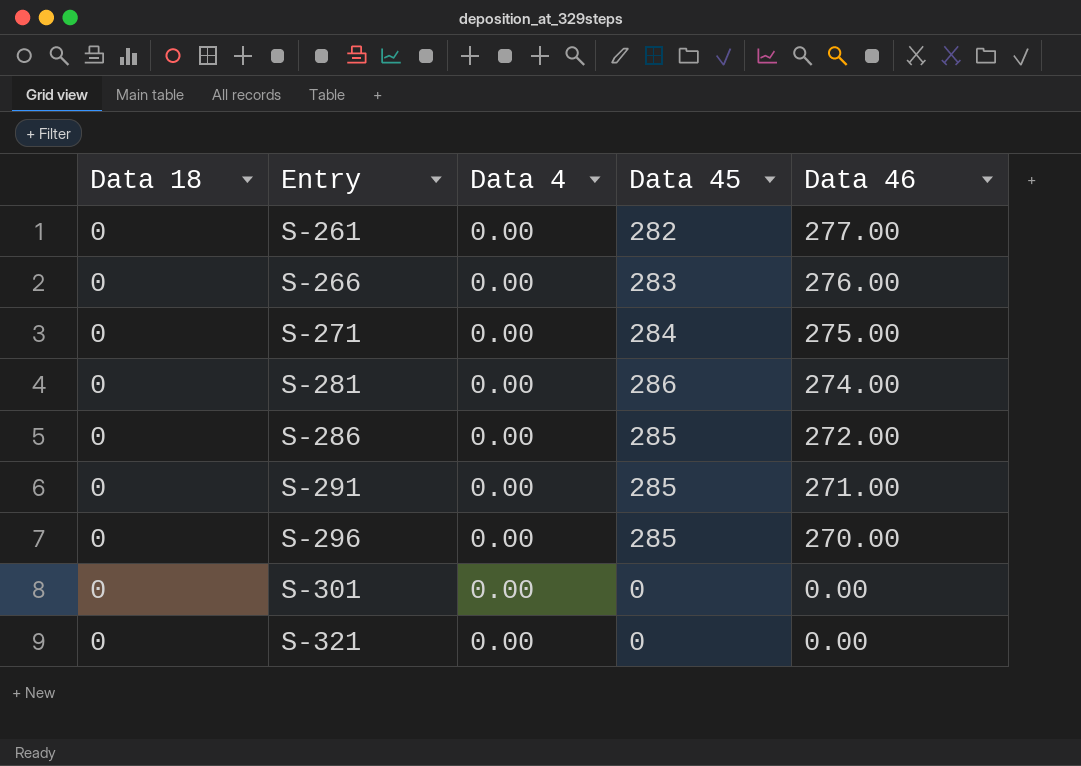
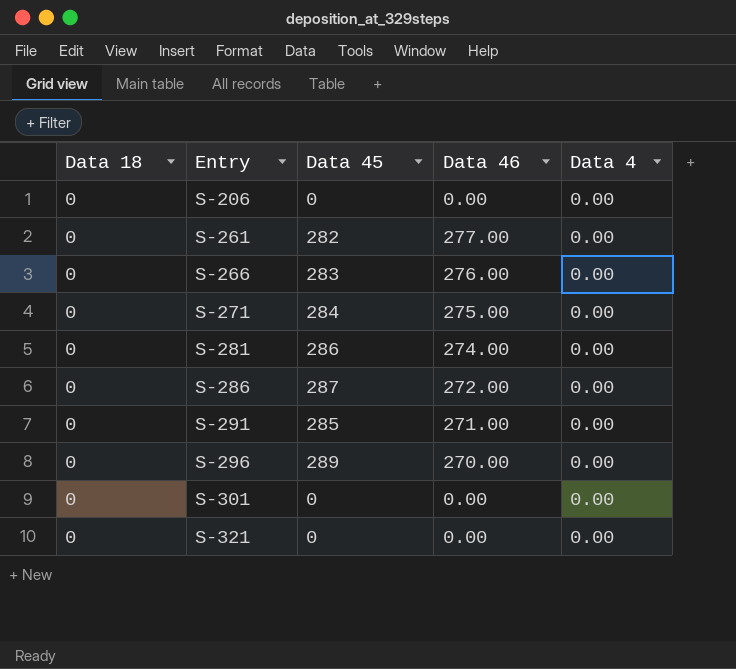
column Data 4 | position: 3 -> 5
row S-206: none -> 0 | 0 | 0.00 | 0.00
S-286 | Data 45: 285 -> 287
S-296 | Data 45: 285 -> 289

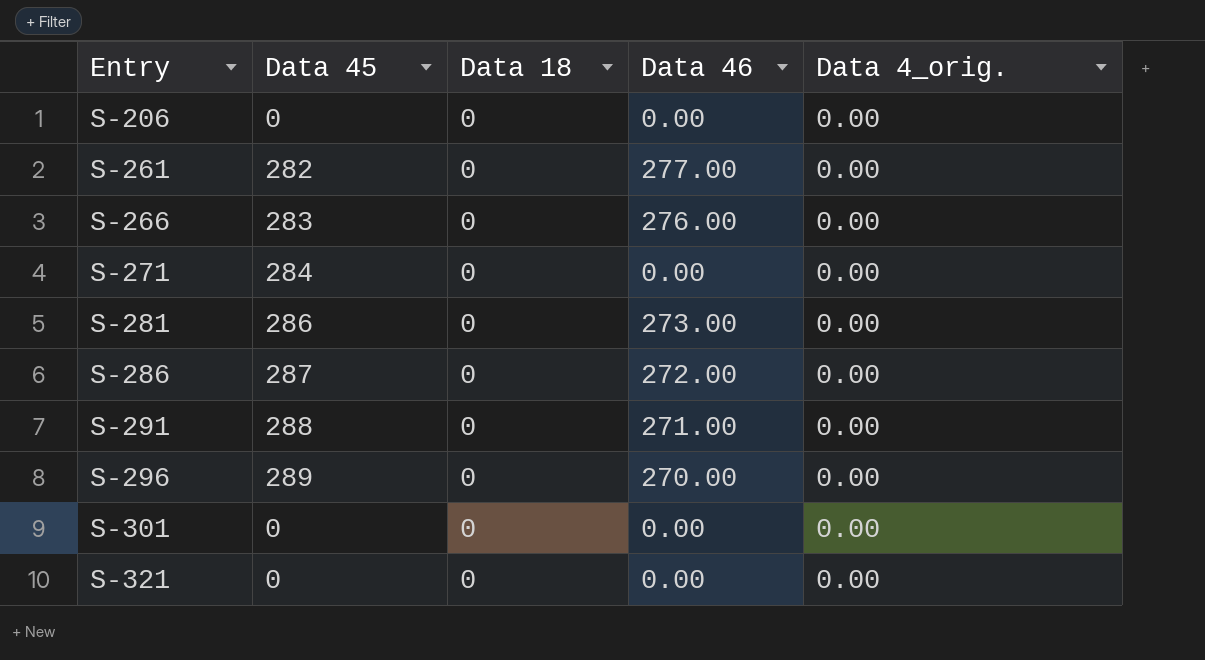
column Data 18 | position: 1 -> 3
column name: Data 4 -> Data 4_orig.
S-271 | Data 46: 275.00 -> 0.00
S-281 | Data 46: 274.00 -> 273.00
S-291 | Data 45: 285 -> 288

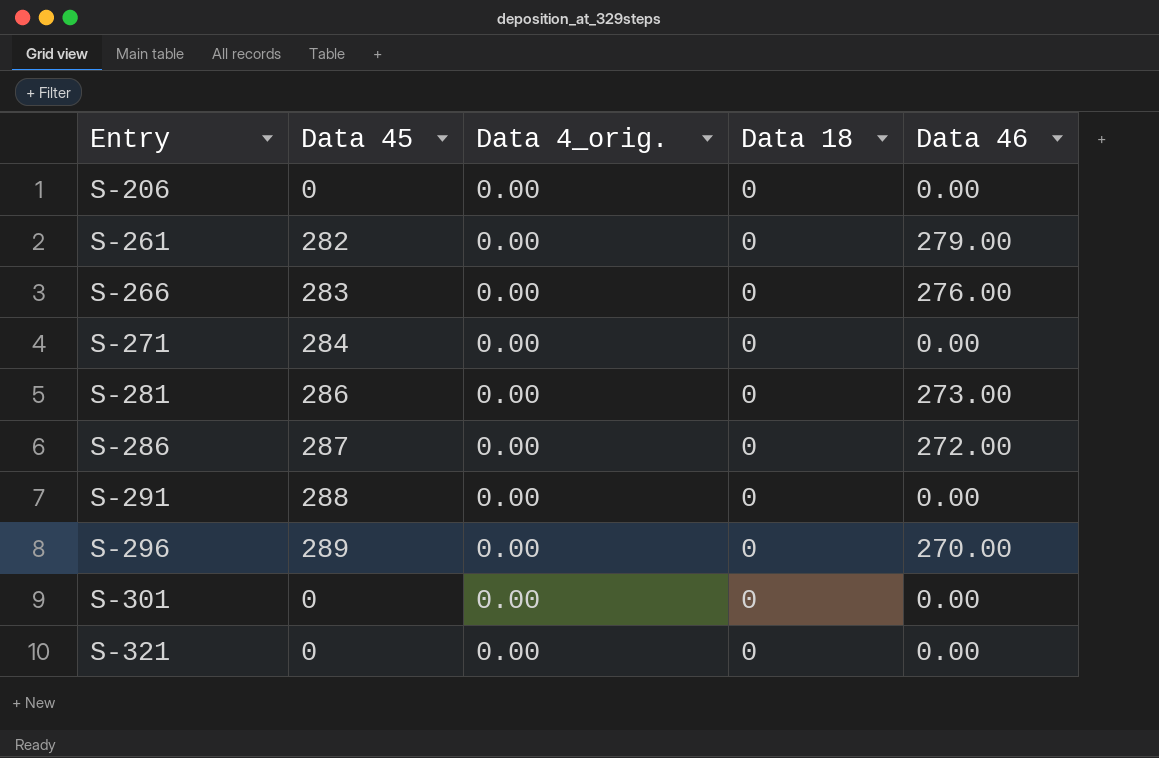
column Data 4_orig. | position: 5 -> 3
S-261 | Data 46: 277.00 -> 279.00
S-291 | Data 46: 271.00 -> 0.00

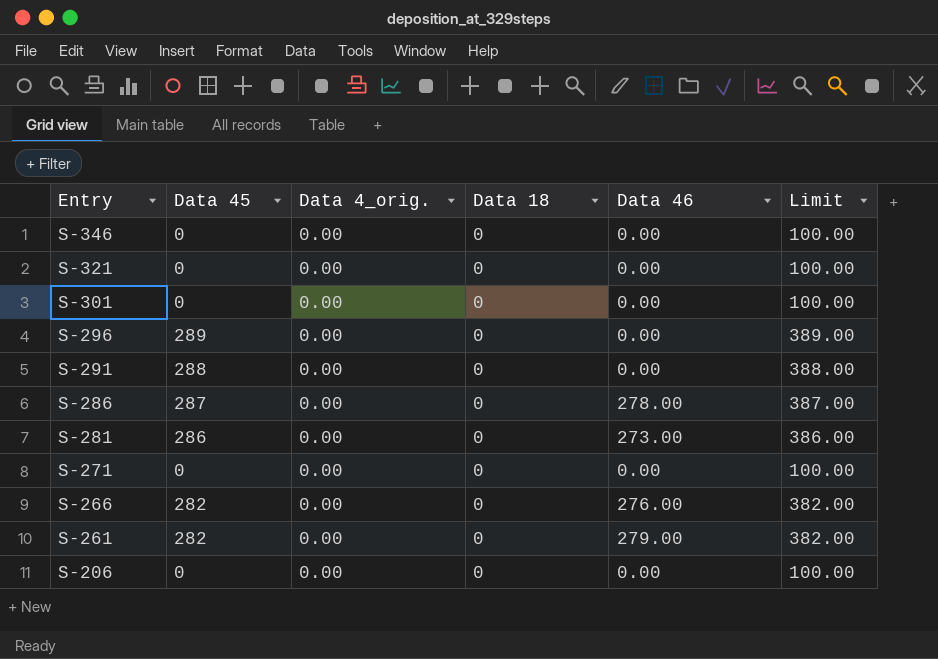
row order: Entry ascending -> Entry descending
column Limit | formula: none -> [Data 45] + 100
row S-346: none -> 0 | 0.00 | 0 | 0.00 | 100.00
S-296 | Data 46: 270.00 -> 0.00
S-286 | Data 46: 272.00 -> 278.00
S-271 | Data 45: 284 -> 0
S-266 | Data 45: 283 -> 282

